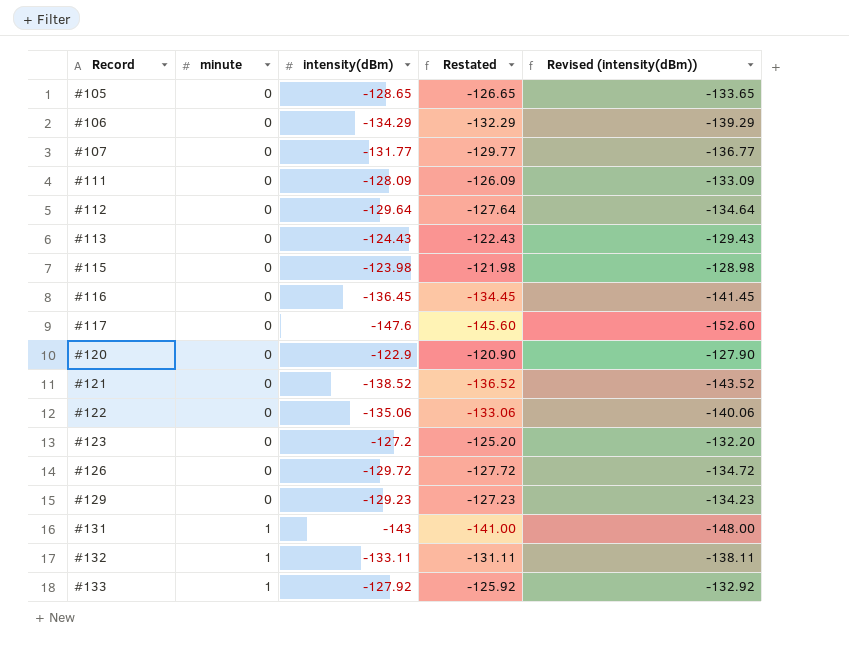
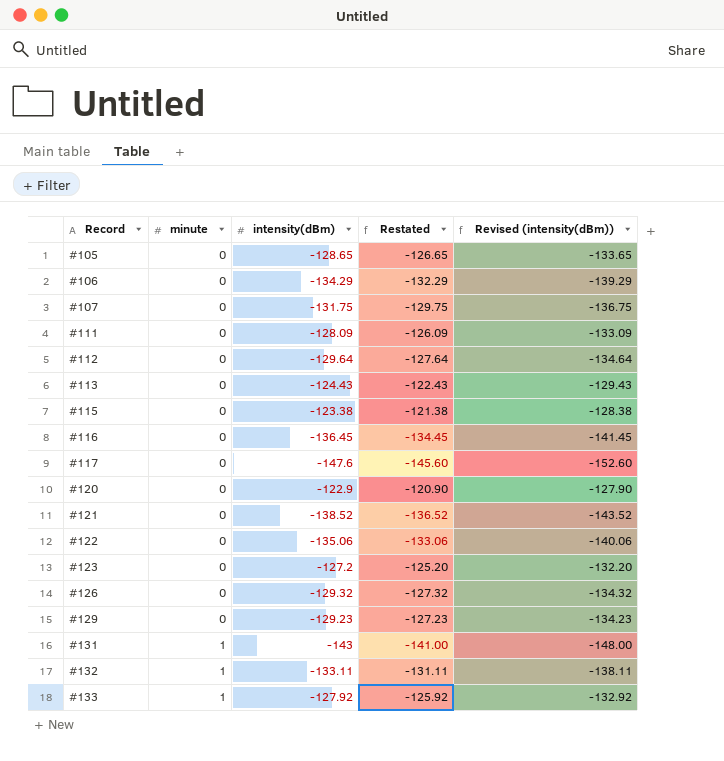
#107 | intensity(dBm): -131.77 -> -131.75
#107 | Restated: -129.77 -> -129.75
#107 | Revised (intensity(dBm)): -136.77 -> -136.75
#115 | intensity(dBm): -123.98 -> -123.38
#115 | Restated: -121.98 -> -121.38
#115 | Revised (intensity(dBm)): -128.98 -> -128.38
#126 | intensity(dBm): -129.72 -> -129.32
#126 | Restated: -127.72 -> -127.32
#126 | Revised (intensity(dBm)): -134.72 -> -134.32

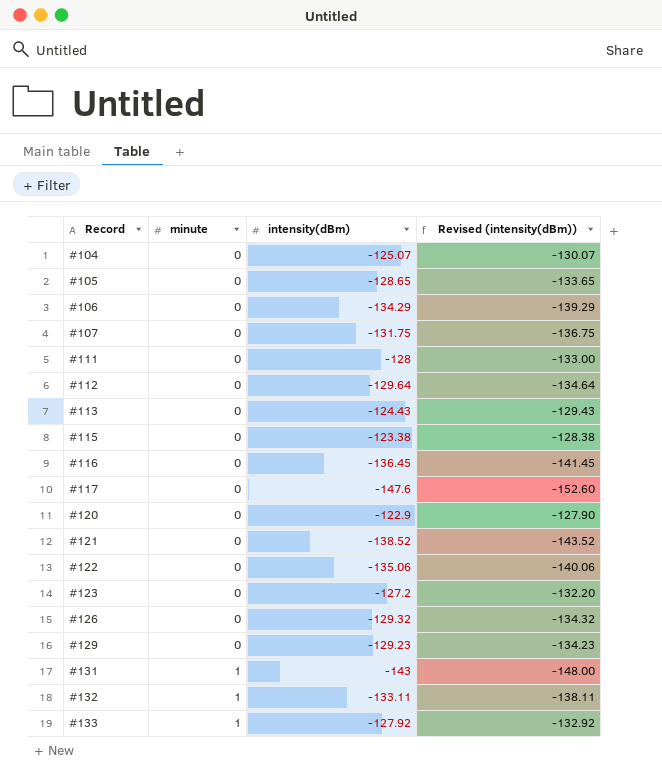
column Restated | formula: [intensity(dBm)] + 2 -> none
row #104: none -> 0 | -125.07 | -130.07
#111 | intensity(dBm): -128.09 -> -128
#111 | Revised (intensity(dBm)): -133.09 -> -133.00

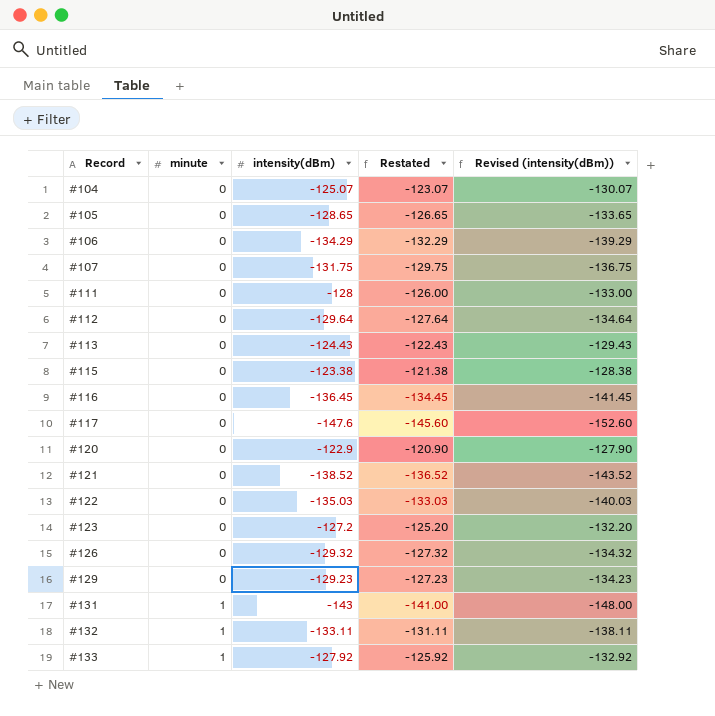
column Restated | formula: none -> [intensity(dBm)] + 2
#122 | intensity(dBm): -135.06 -> -135.03
#122 | Revised (intensity(dBm)): -140.06 -> -140.03

